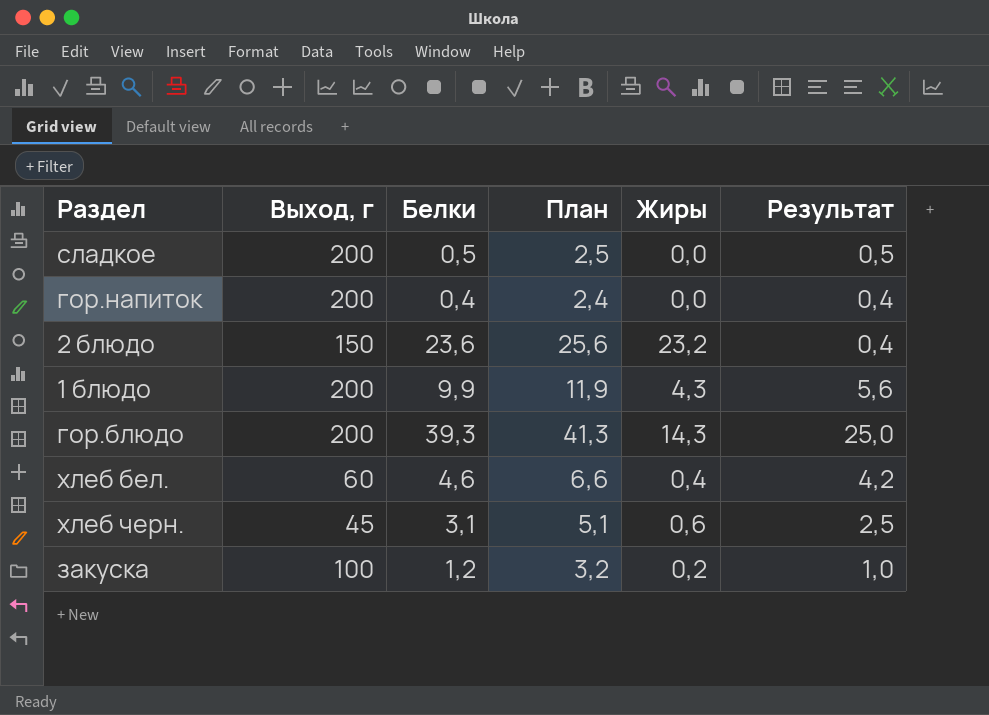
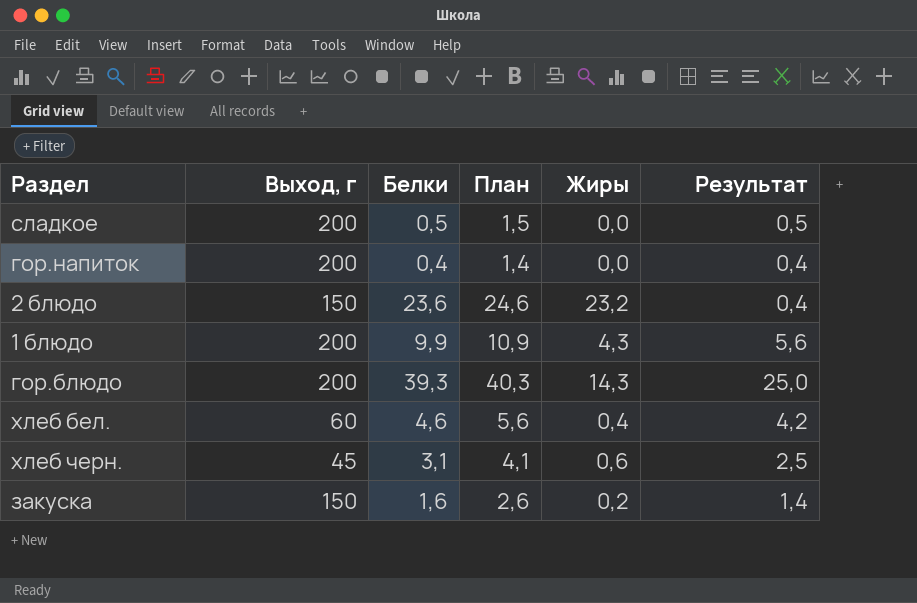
column План | formula: [Белки] + 2 -> [Белки] + 1
закуска | Выход, г: 100 -> 150
закуска | Белки: 1,2 -> 1,6
закуска | Результат: 1,0 -> 1,4

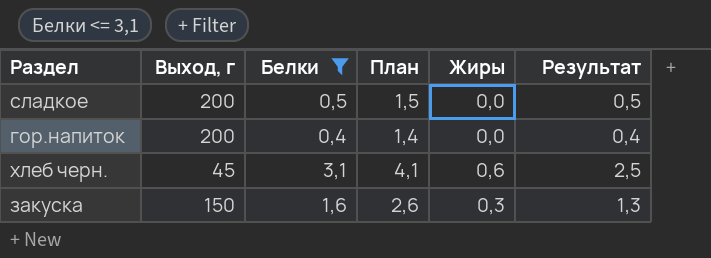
filter: none -> Белки <= 3,1
закуска | Жиры: 0,2 -> 0,3
закуска | Результат: 1,4 -> 1,3

